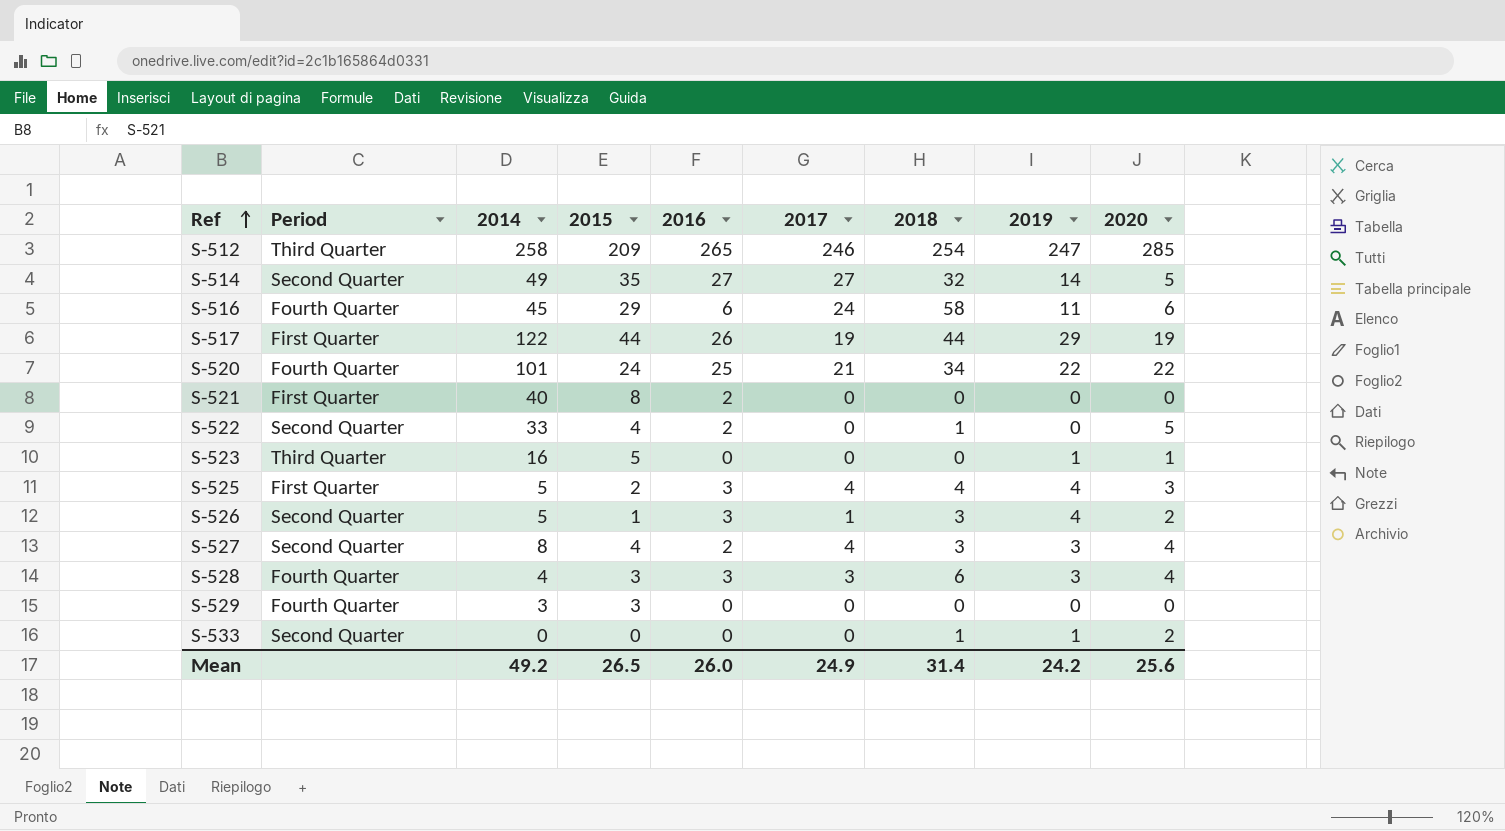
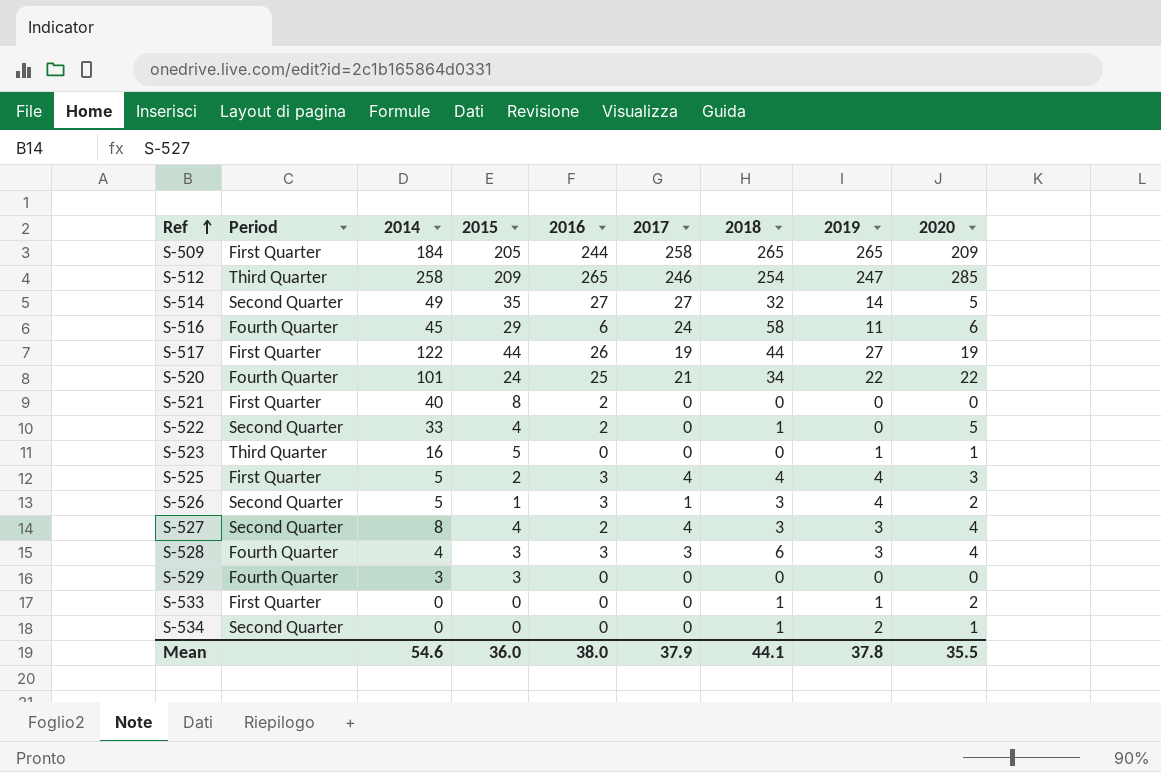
row S-509: none -> First Quarter | 184 | 205 | 244 | 258 | 265 | 265 | 209
S-517 | 2019: 29 -> 27
S-533 | Period: Second Quarter -> First Quarter
row S-534: none -> Second Quarter | 0 | 0 | 0 | 0 | 1 | 2 | 1
Mean | 2014: 49.2 -> 54.6
Mean | 2015: 26.5 -> 36.0
Mean | 2016: 26.0 -> 38.0
Mean | 2017: 24.9 -> 37.9
Mean | 2018: 31.4 -> 44.1
Mean | 2019: 24.2 -> 37.8
Mean | 2020: 25.6 -> 35.5

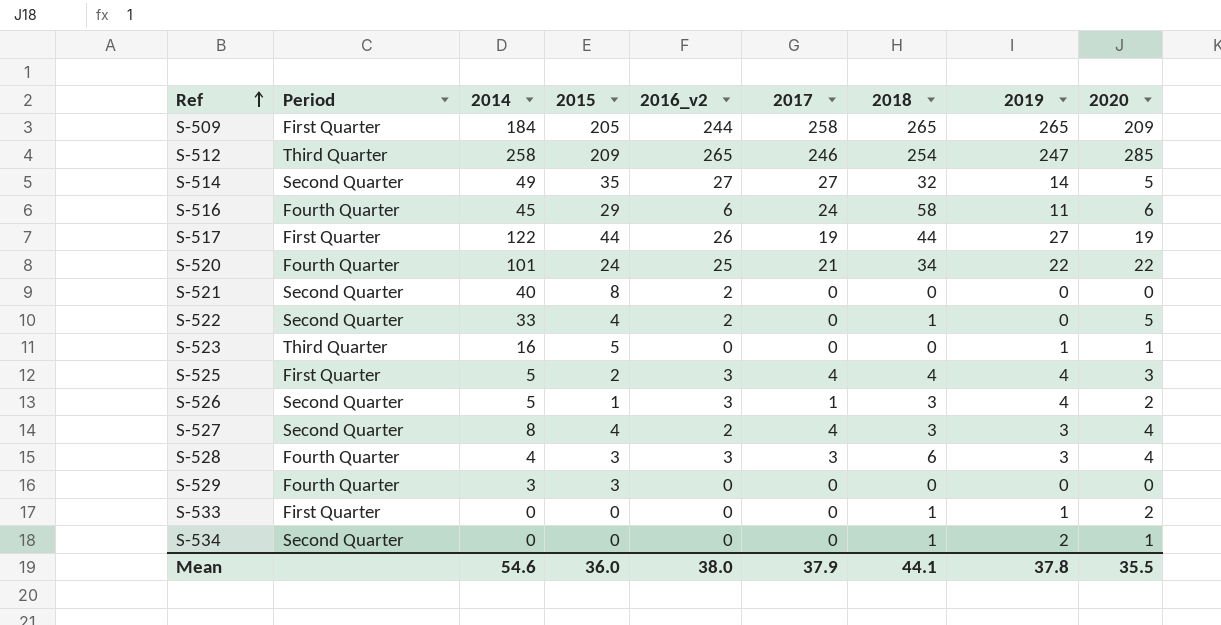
column name: 2016 -> 2016_v2
S-521 | Period: First Quarter -> Second Quarter

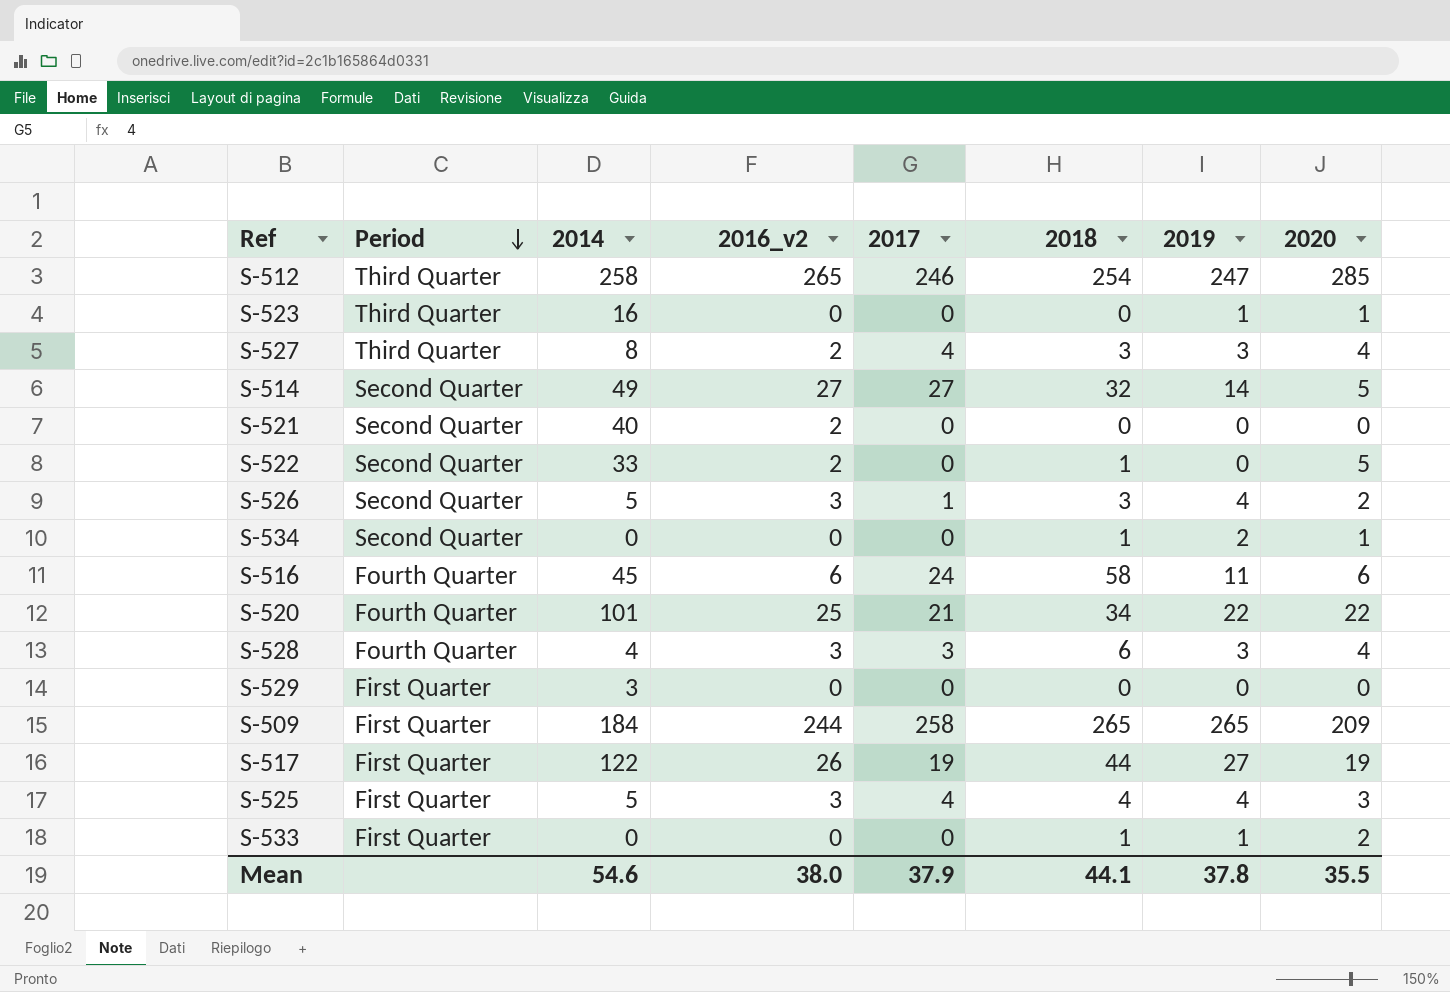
row order: Ref ascending -> Period descending
column 2015 | position: 4 -> none
S-527 | Period: Second Quarter -> Third Quarter
S-529 | Period: Fourth Quarter -> First Quarter

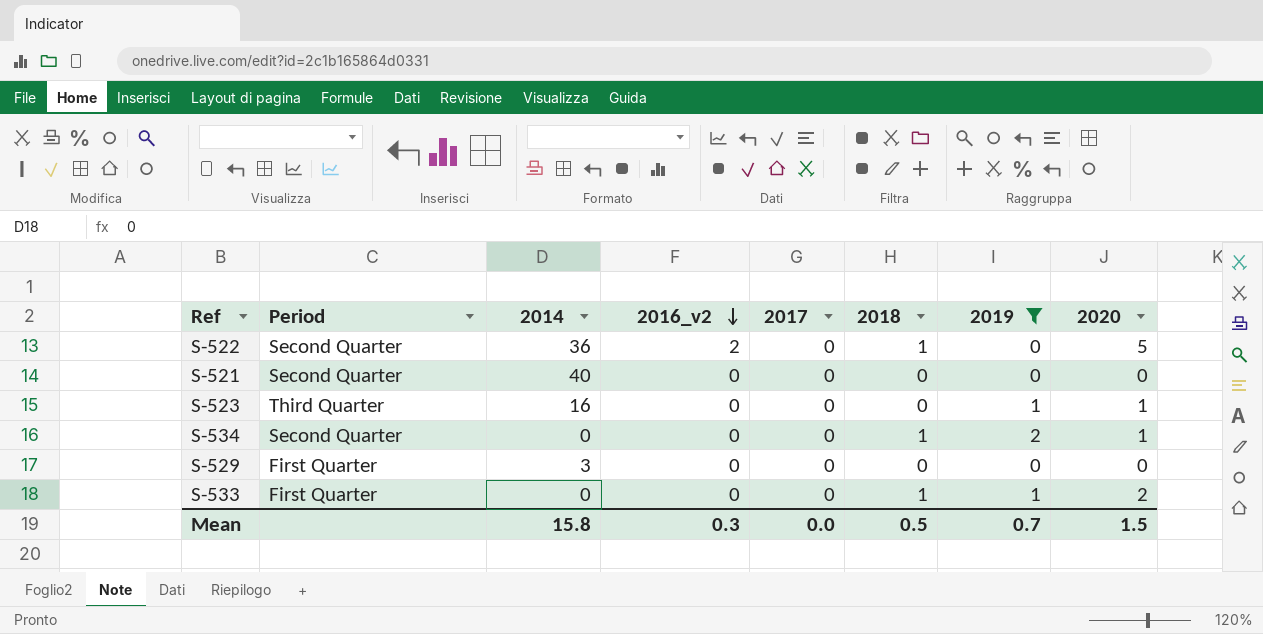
filter: none -> 2019 <= 2
row order: Period descending -> 2016_v2 descending
S-522 | 2014: 33 -> 36
S-521 | 2016_v2: 2 -> 0
Mean | 2014: 54.6 -> 15.8
Mean | 2016_v2: 38.0 -> 0.3
Mean | 2017: 37.9 -> 0.0
Mean | 2018: 44.1 -> 0.5
Mean | 2019: 37.8 -> 0.7
Mean | 2020: 35.5 -> 1.5

